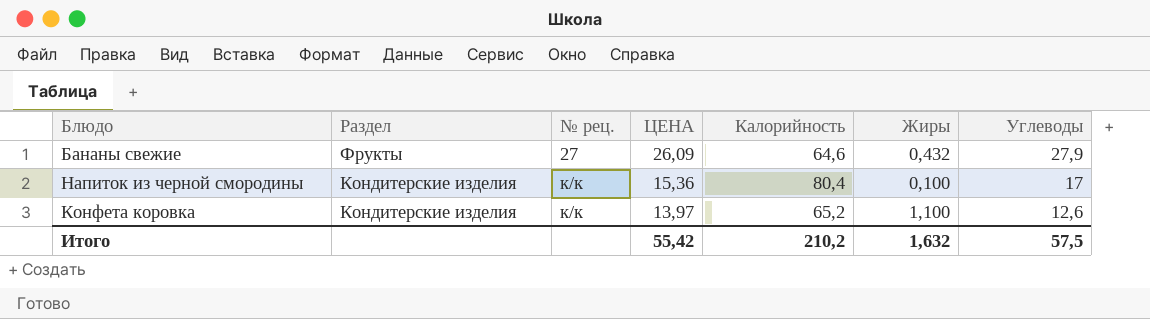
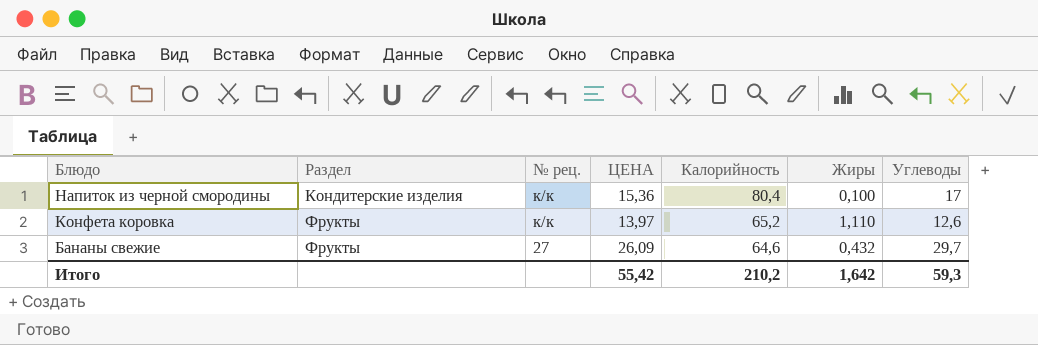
row order: Раздел descending -> Блюдо descending
Конфета коровка | Раздел: Кондитерские изделия -> Фрукты
Конфета коровка | Жиры: 1,100 -> 1,110
Бананы свежие | Углеводы: 27,9 -> 29,7
Итого | Жиры: 1,632 -> 1,642
Итого | Углеводы: 57,5 -> 59,3

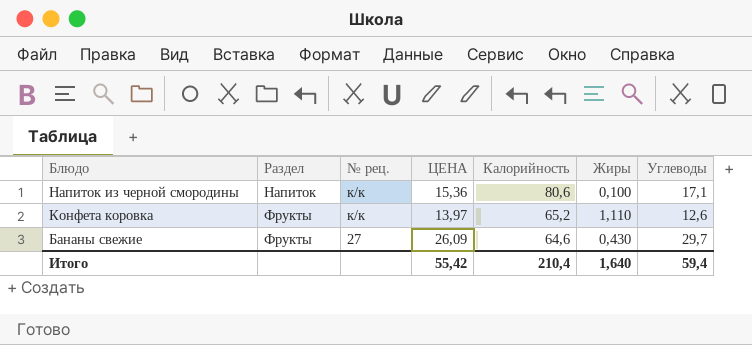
Напиток из черной смородины | Раздел: Кондитерские изделия -> Напиток
Напиток из черной смородины | Калорийность: 80,4 -> 80,6
Напиток из черной смородины | Углеводы: 17 -> 17,1
Бананы свежие | Жиры: 0,432 -> 0,430
Итого | Калорийность: 210,2 -> 210,4
Итого | Жиры: 1,642 -> 1,640
Итого | Углеводы: 59,3 -> 59,4

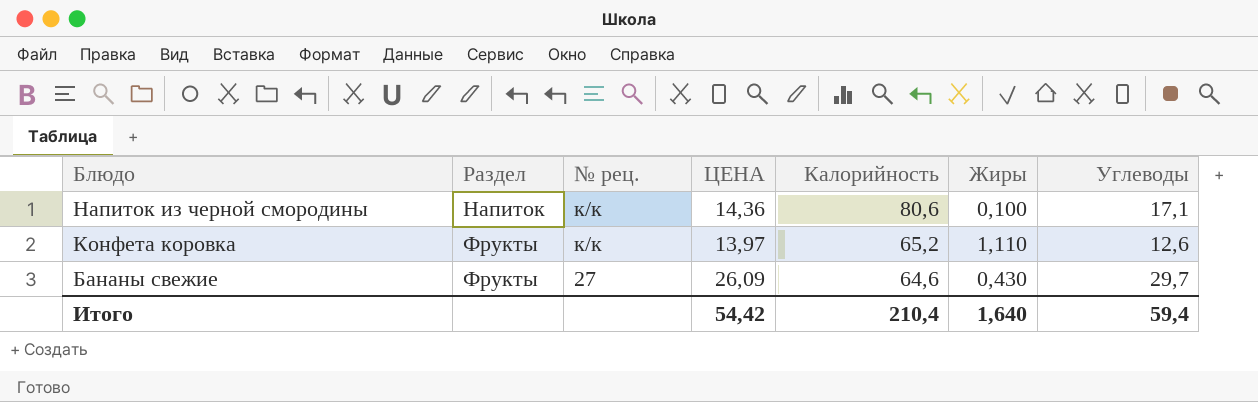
Напиток из черной смородины | ЦЕНА: 15,36 -> 14,36
Итого | ЦЕНА: 55,42 -> 54,42

